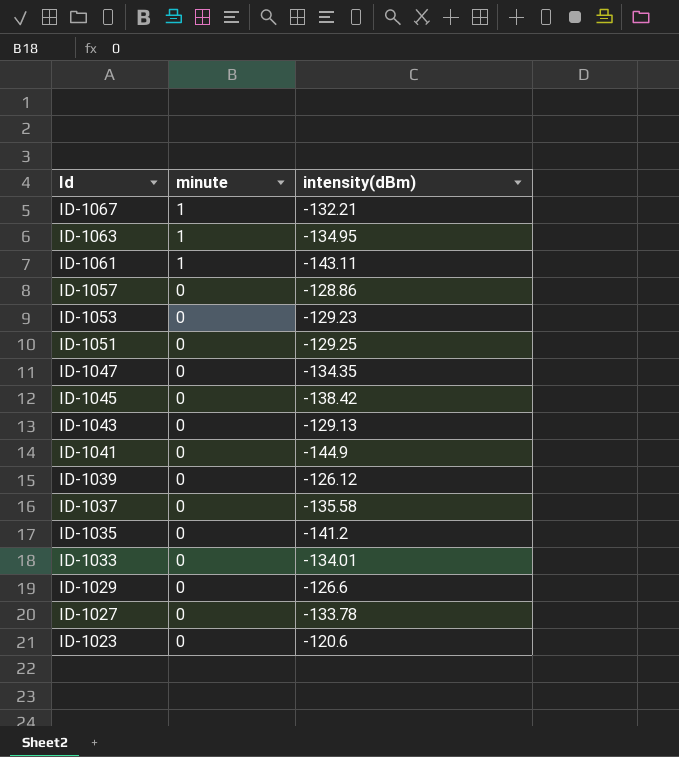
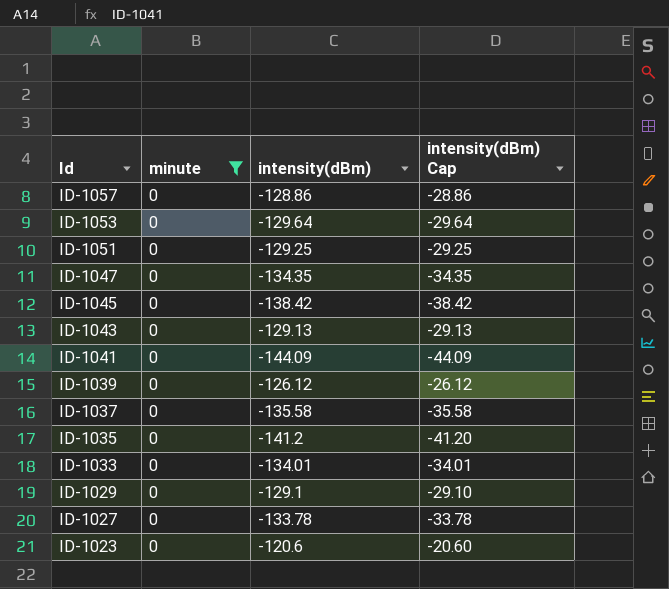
filter: none -> minute = 0
column intensity(dBm) Cap | formula: none -> [intensity(dBm)] + 100
ID-1053 | intensity(dBm): -129.23 -> -129.64
ID-1041 | intensity(dBm): -144.9 -> -144.09
ID-1029 | intensity(dBm): -126.6 -> -129.1

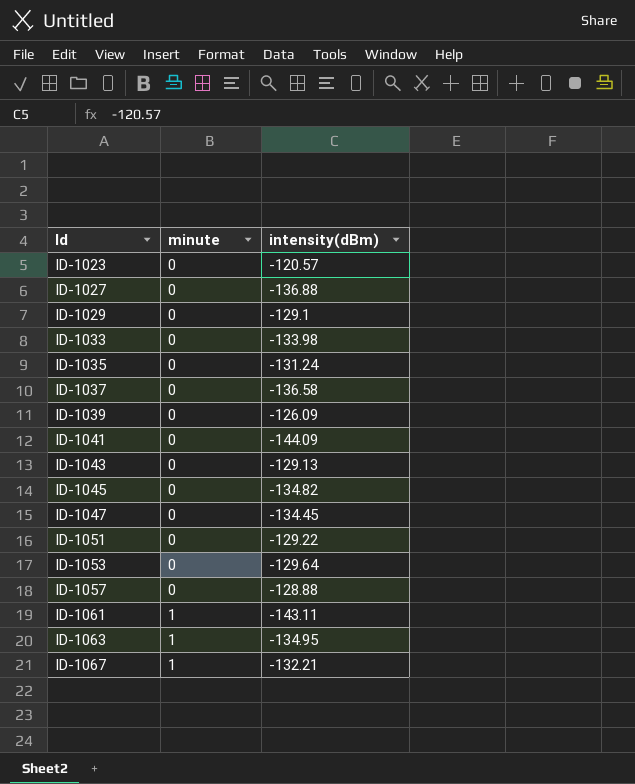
filter: minute = 0 -> none
row order: Id descending -> Id ascending
column intensity(dBm) Cap | formula: [intensity(dBm)] + 100 -> none
ID-1023 | intensity(dBm): -120.6 -> -120.57
ID-1027 | intensity(dBm): -133.78 -> -136.88
ID-1033 | intensity(dBm): -134.01 -> -133.98
ID-1035 | intensity(dBm): -141.2 -> -131.24
ID-1037 | intensity(dBm): -135.58 -> -136.58
ID-1039 | intensity(dBm): -126.12 -> -126.09
ID-1045 | intensity(dBm): -138.42 -> -134.82
ID-1047 | intensity(dBm): -134.35 -> -134.45
ID-1051 | intensity(dBm): -129.25 -> -129.22
ID-1057 | intensity(dBm): -128.86 -> -128.88

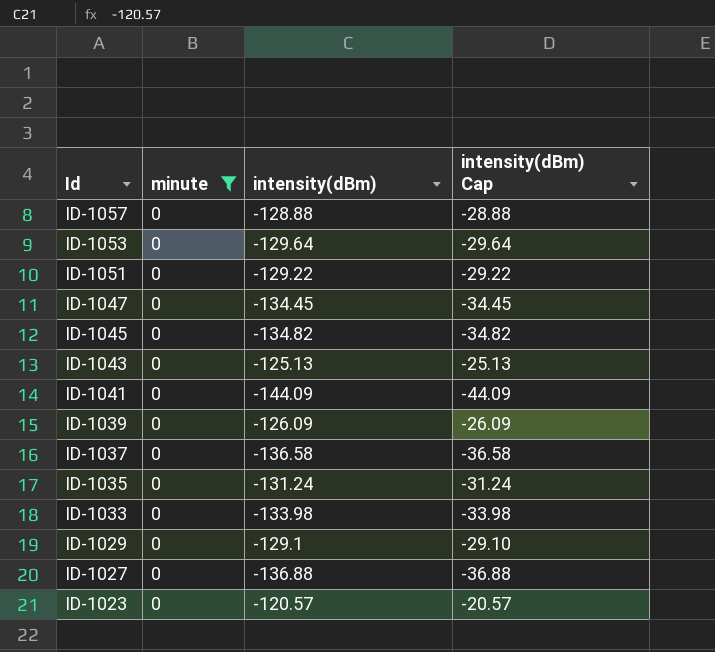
filter: none -> minute = 0
row order: Id ascending -> Id descending
column intensity(dBm) Cap | formula: none -> [intensity(dBm)] + 100
ID-1043 | intensity(dBm): -129.13 -> -125.13

